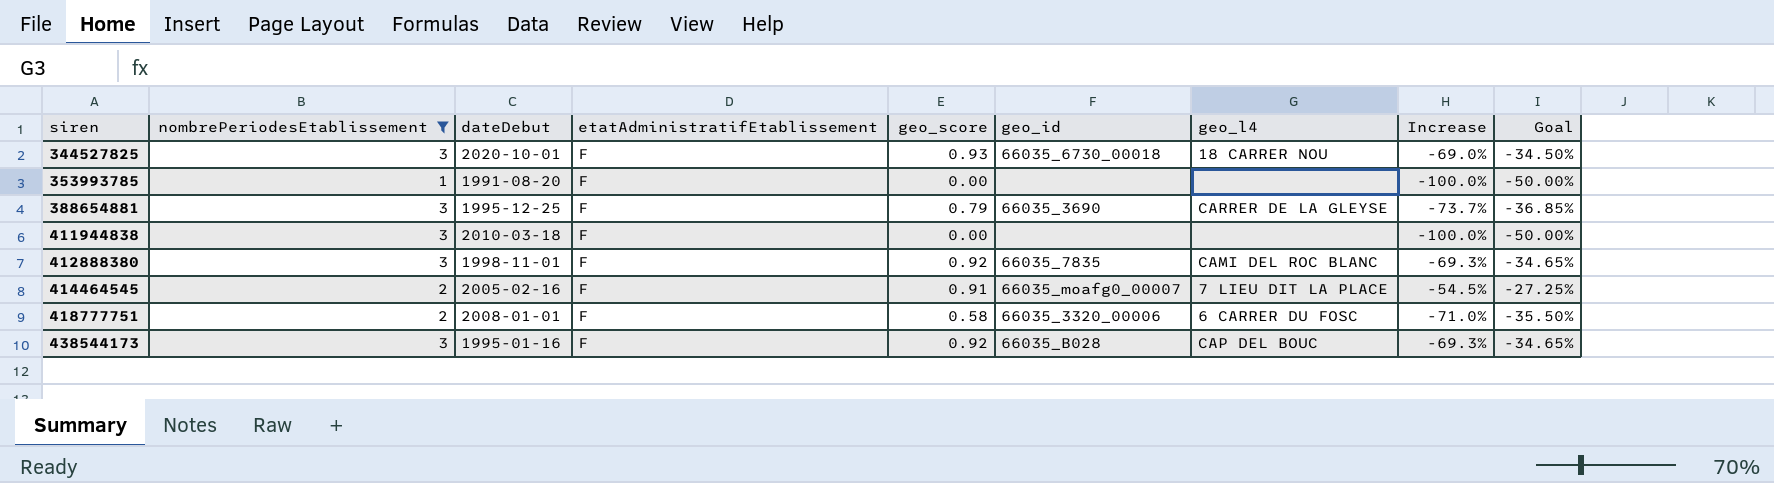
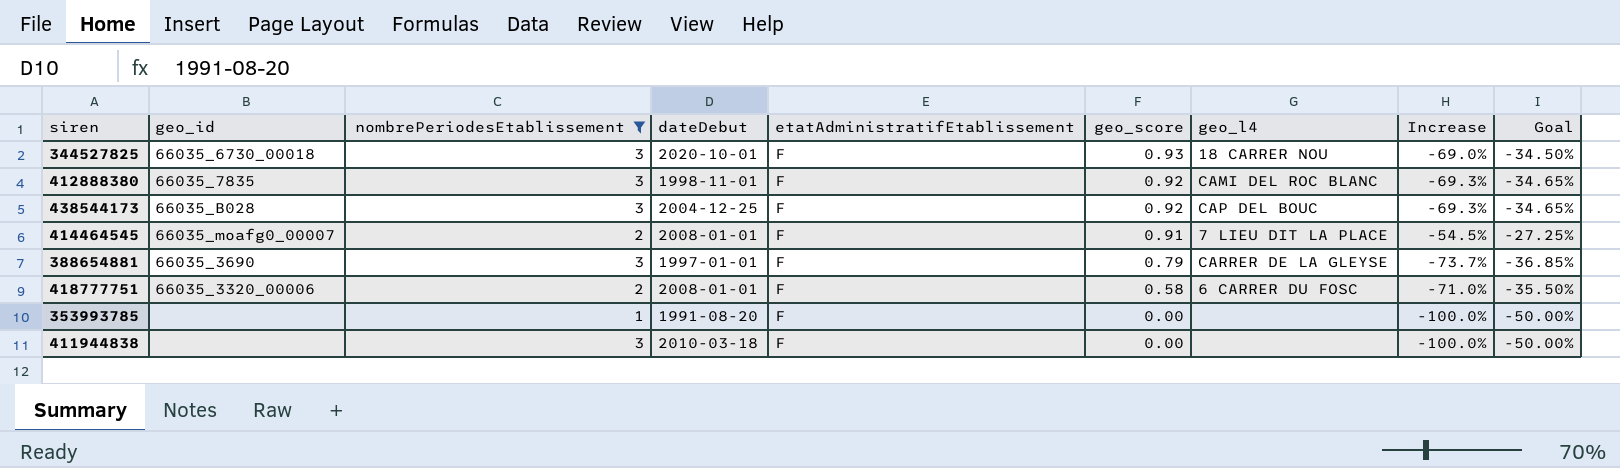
row order: siren ascending -> geo_score descending
column geo_id | position: 6 -> 2
438544173 | dateDebut: 1995-01-16 -> 2004-12-25
414464545 | dateDebut: 2005-02-16 -> 2008-01-01
388654881 | dateDebut: 1995-12-25 -> 1997-01-01

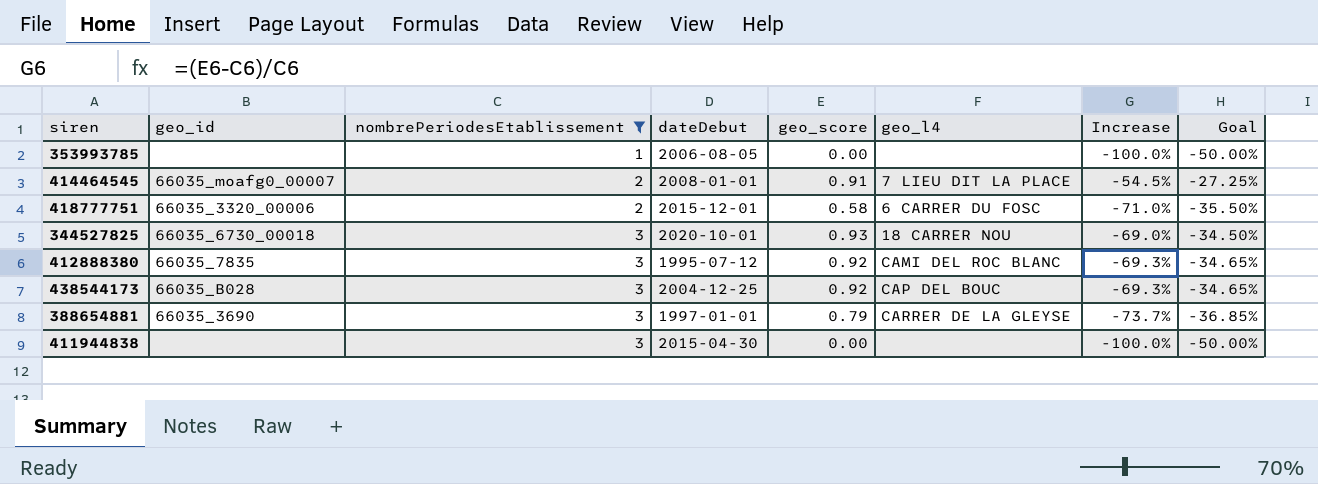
row order: geo_score descending -> nombrePeriodesEtablissement ascending
column etatAdministratifEtablissement | position: 5 -> none
353993785 | dateDebut: 1991-08-20 -> 2006-08-05
418777751 | dateDebut: 2008-01-01 -> 2015-12-01
412888380 | dateDebut: 1998-11-01 -> 1995-07-12
411944838 | dateDebut: 2010-03-18 -> 2015-04-30

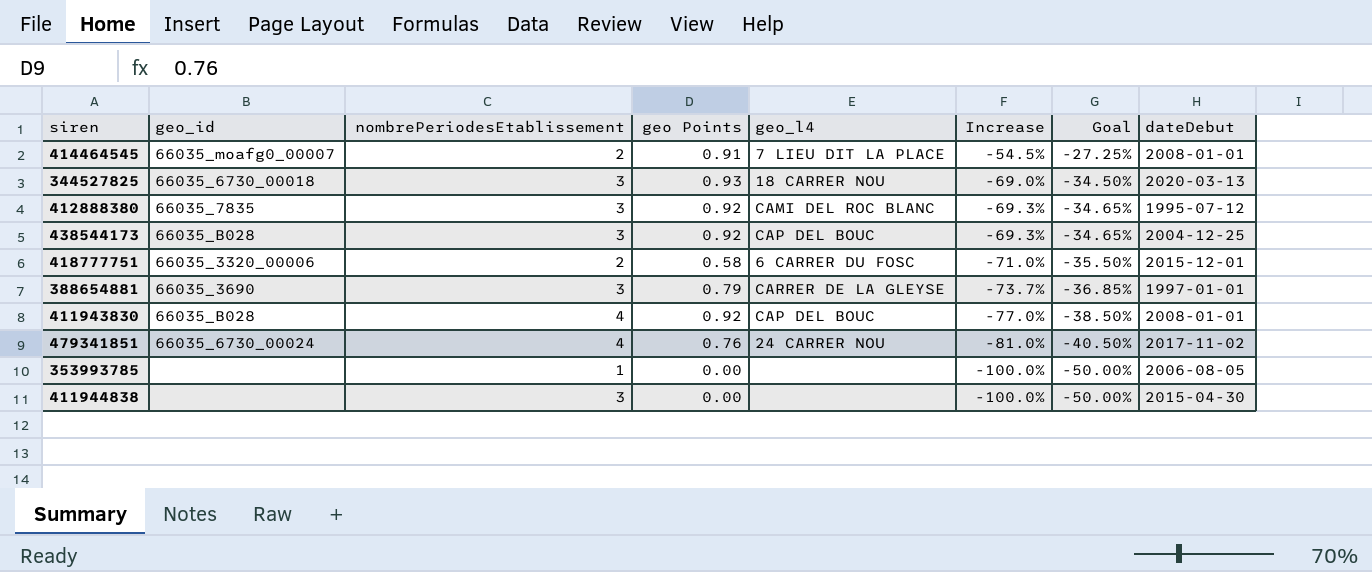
filter: nombrePeriodesEtablissement != 4 -> none
row order: nombrePeriodesEtablissement ascending -> Increase descending
column name: geo_score -> geo Points
column dateDebut | position: 4 -> 8
344527825 | dateDebut: 2020-10-01 -> 2020-03-13

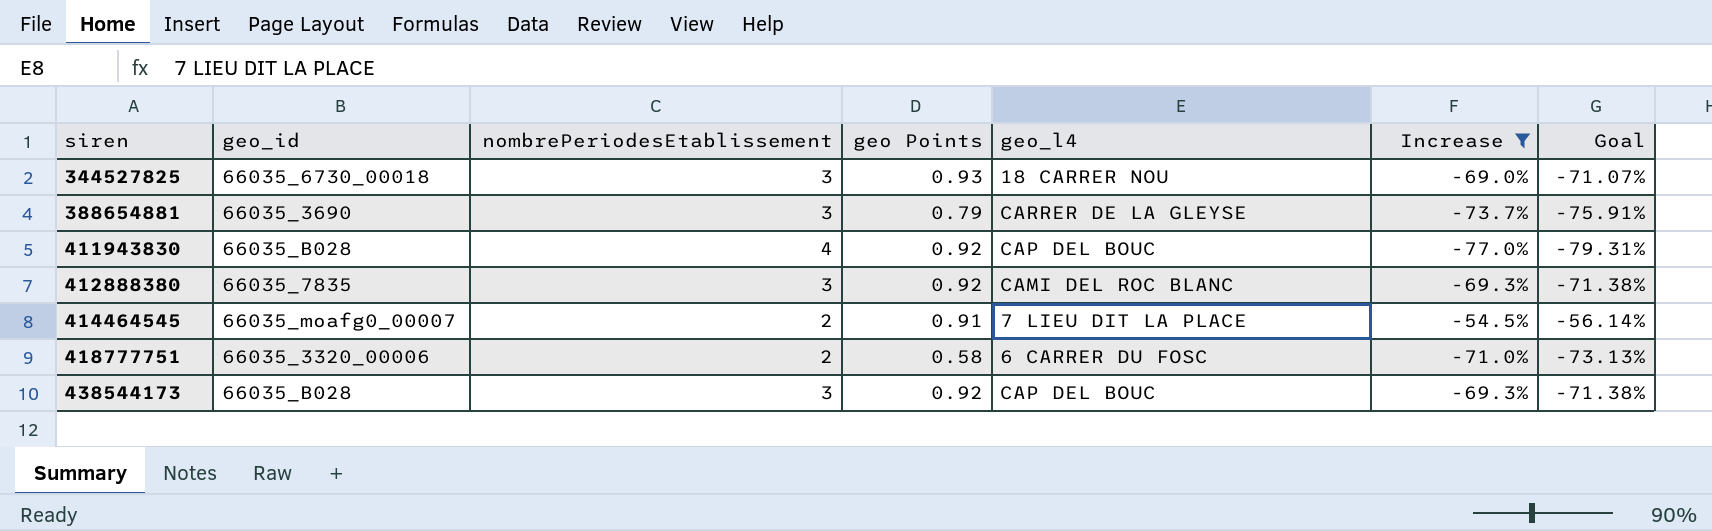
filter: none -> Increase >= -77.0%
row order: Increase descending -> siren ascending
column dateDebut | position: 8 -> none
column Goal | formula: [Increase] * 0.5 -> [Increase] * 1.03

